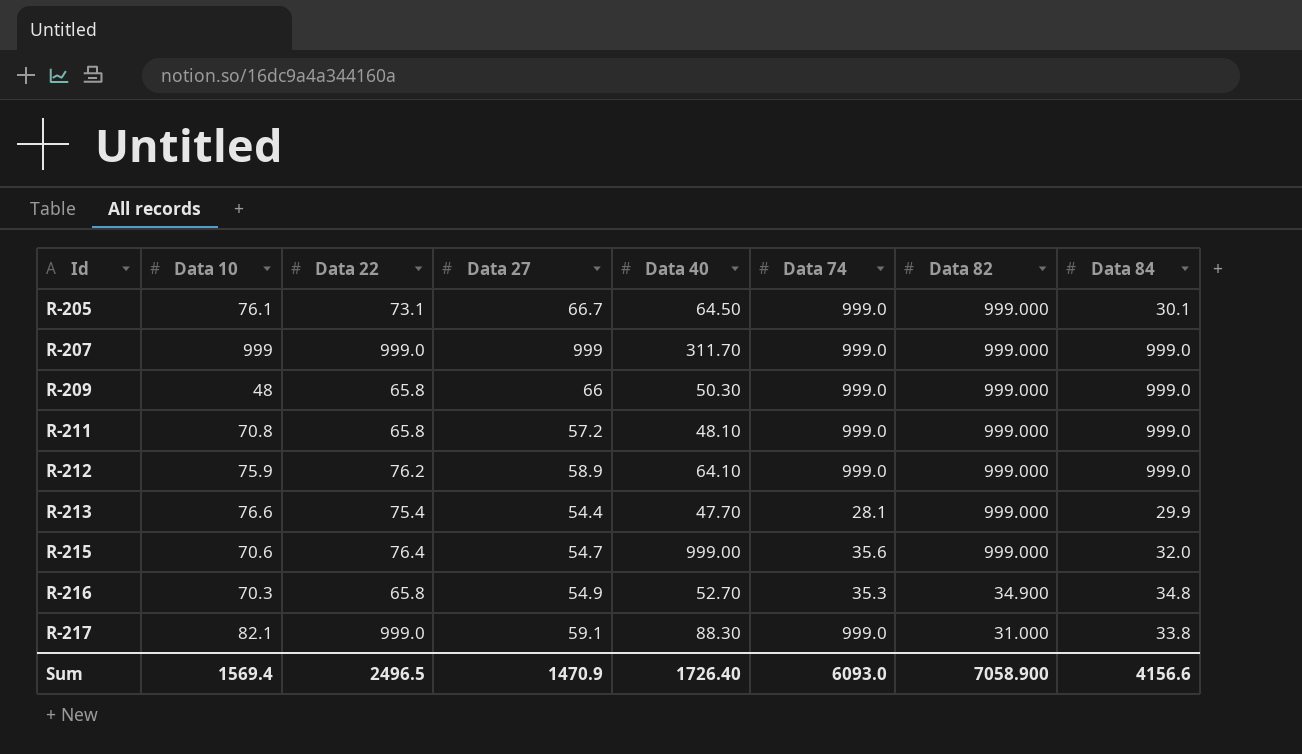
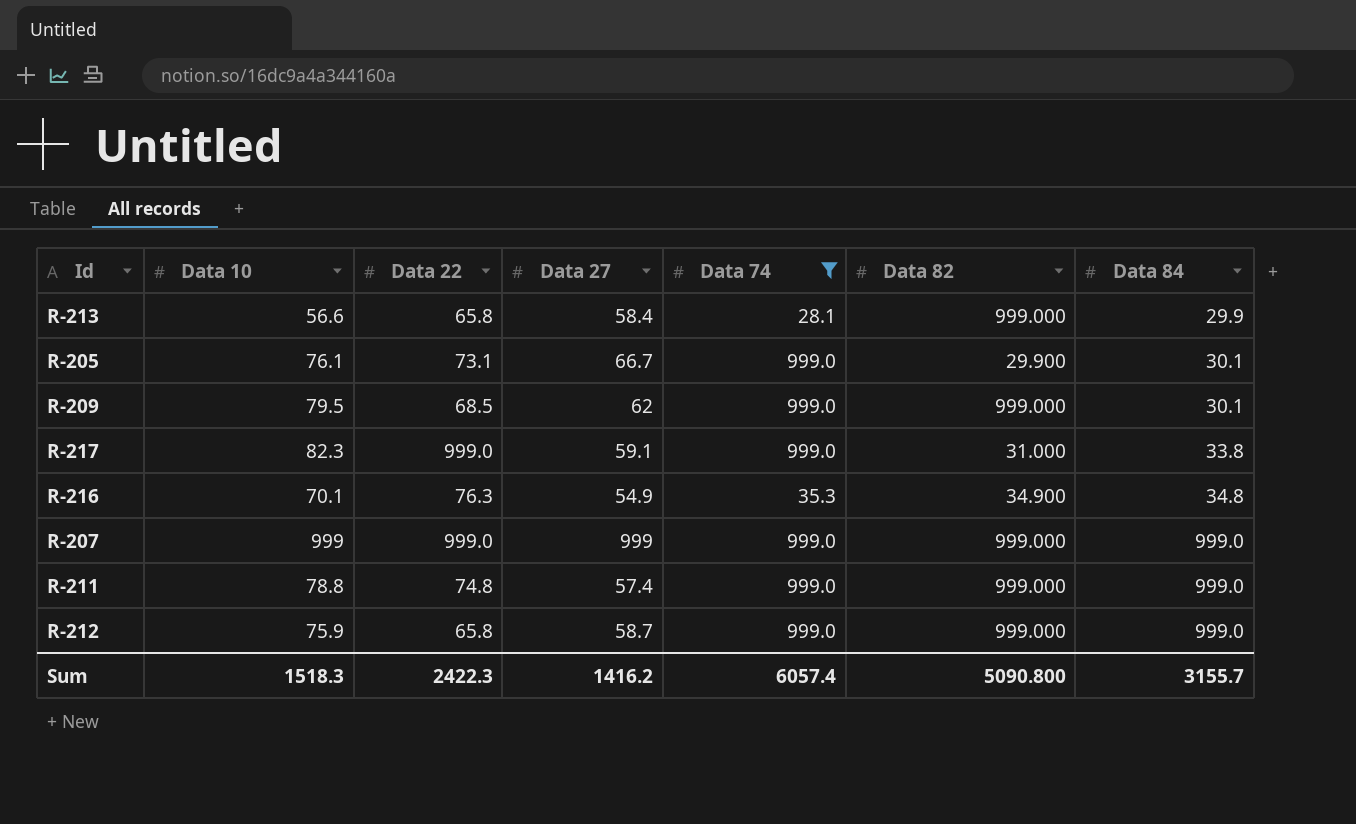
filter: none -> Data 74 != 35.6
row order: Id ascending -> Data 84 ascending
column Data 40 | position: 5 -> none
R-213 | Data 10: 76.6 -> 56.6
R-213 | Data 22: 75.4 -> 65.8
R-213 | Data 27: 54.4 -> 58.4
R-205 | Data 82: 999.000 -> 29.900
R-209 | Data 10: 48 -> 79.5
R-209 | Data 22: 65.8 -> 68.5
R-209 | Data 27: 66 -> 62
R-209 | Data 84: 999.0 -> 30.1
R-217 | Data 10: 82.1 -> 82.3
R-216 | Data 10: 70.3 -> 70.1
R-216 | Data 22: 65.8 -> 76.3
R-211 | Data 10: 70.8 -> 78.8
R-211 | Data 22: 65.8 -> 74.8
R-211 | Data 27: 57.2 -> 57.4
R-212 | Data 22: 76.2 -> 65.8
R-212 | Data 27: 58.9 -> 58.7
Sum | Data 10: 1569.4 -> 1518.3
Sum | Data 22: 2496.5 -> 2422.3
Sum | Data 27: 1470.9 -> 1416.2
Sum | Data 74: 6093.0 -> 6057.4
Sum | Data 82: 7058.900 -> 5090.800
Sum | Data 84: 4156.6 -> 3155.7

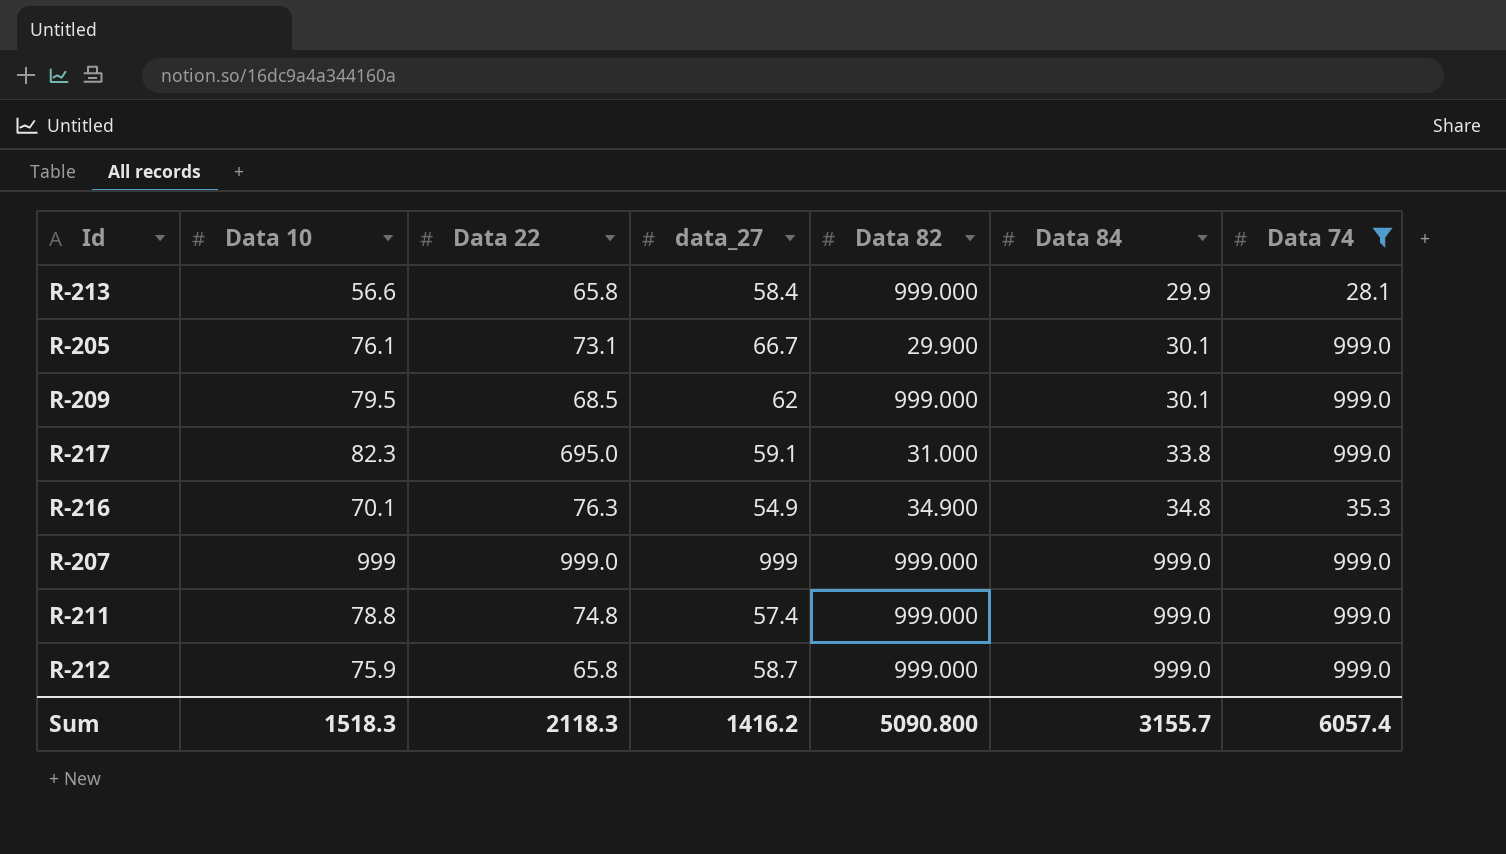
column name: Data 27 -> data_27
column Data 74 | position: 5 -> 7
R-217 | Data 22: 999.0 -> 695.0
Sum | Data 22: 2422.3 -> 2118.3

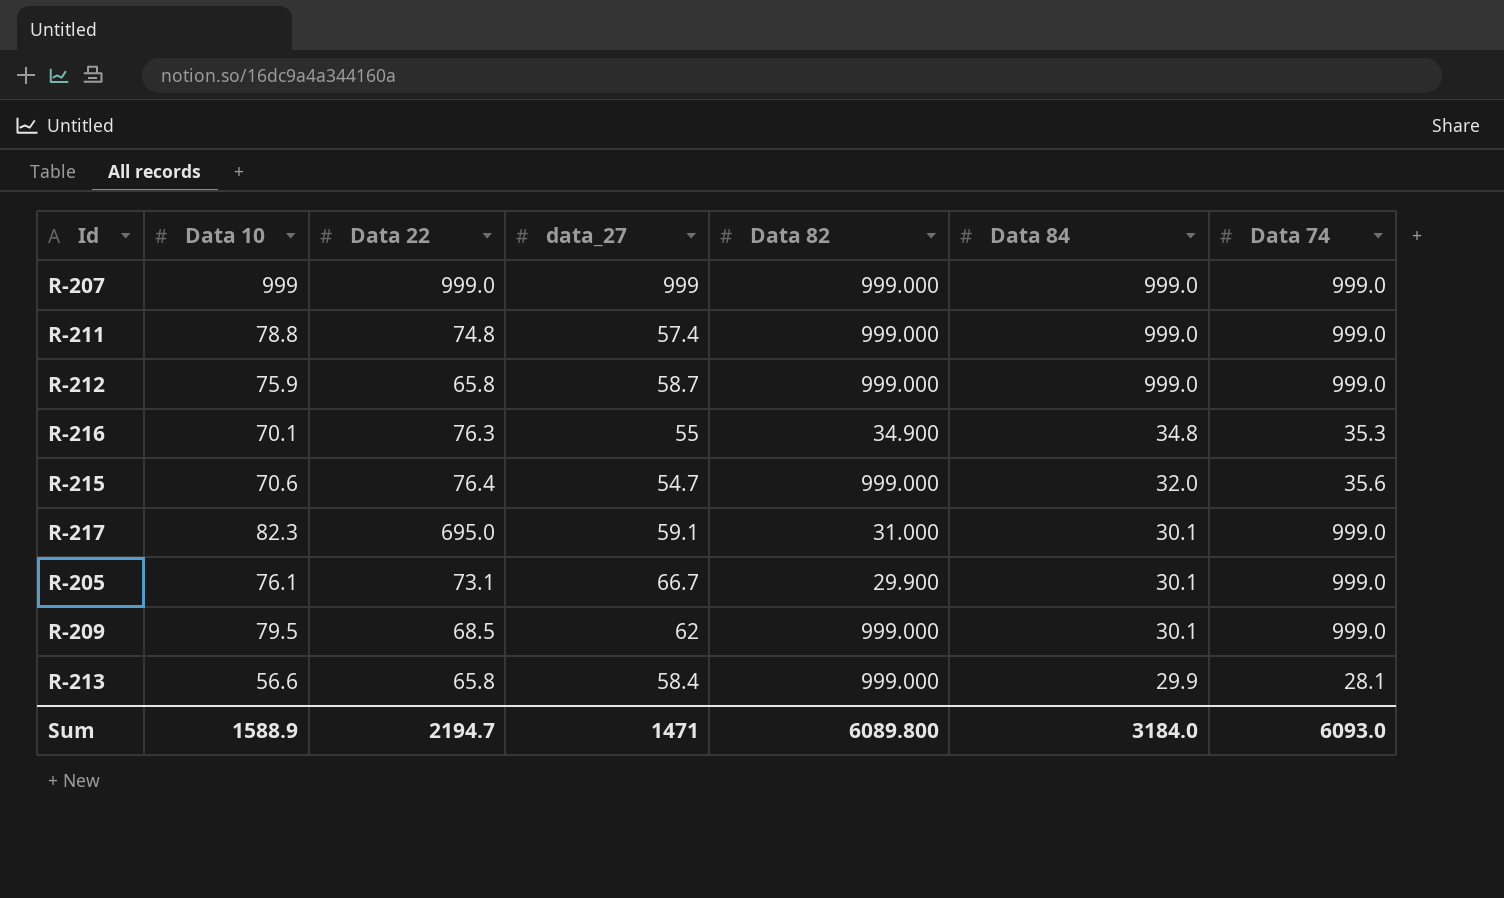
filter: Data 74 != 35.6 -> none
row order: Data 84 ascending -> Data 84 descending
R-216 | data_27: 54.9 -> 55
R-217 | Data 84: 33.8 -> 30.1
Sum | Data 10: 1518.3 -> 1588.9
Sum | Data 22: 2118.3 -> 2194.7
Sum | data_27: 1416.2 -> 1471
Sum | Data 82: 5090.800 -> 6089.800
Sum | Data 84: 3155.7 -> 3184.0
Sum | Data 74: 6057.4 -> 6093.0

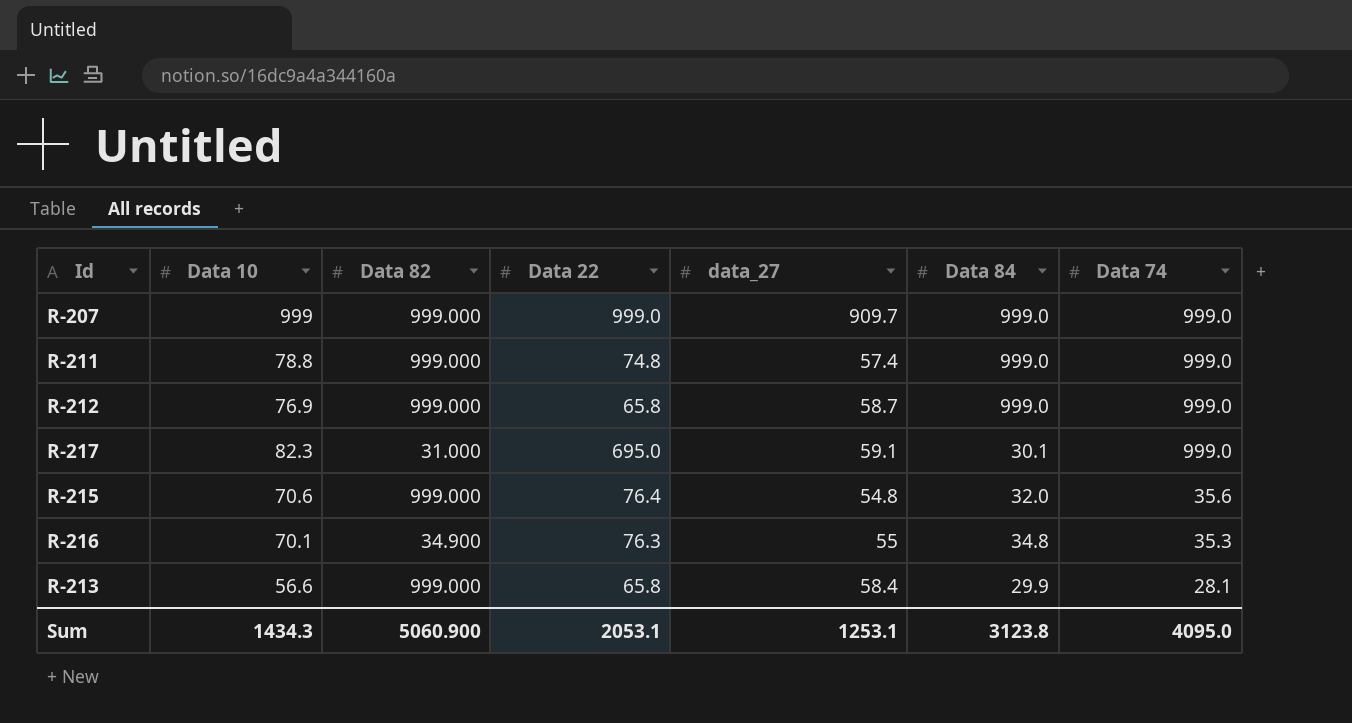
row order: Data 84 descending -> Data 74 descending
column Data 82 | position: 5 -> 3
row R-205: 76.1 | 73.1 | 66.7 | 29.900 | 30.1 | 999.0 -> none
row R-209: 79.5 | 68.5 | 62 | 999.000 | 30.1 | 999.0 -> none
R-207 | data_27: 999 -> 909.7
R-212 | Data 10: 75.9 -> 76.9
R-215 | data_27: 54.7 -> 54.8
Sum | Data 10: 1588.9 -> 1434.3
Sum | Data 82: 6089.800 -> 5060.900
Sum | Data 22: 2194.7 -> 2053.1
Sum | data_27: 1471 -> 1253.1
Sum | Data 84: 3184.0 -> 3123.8
Sum | Data 74: 6093.0 -> 4095.0

